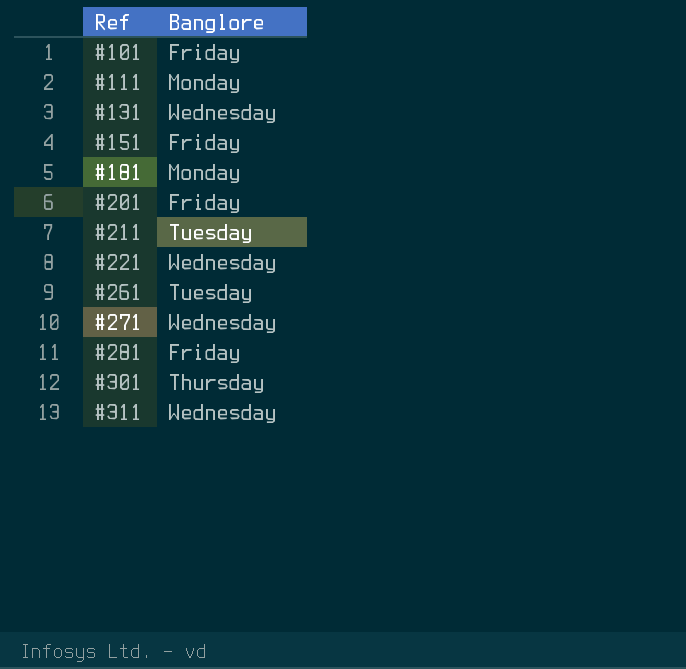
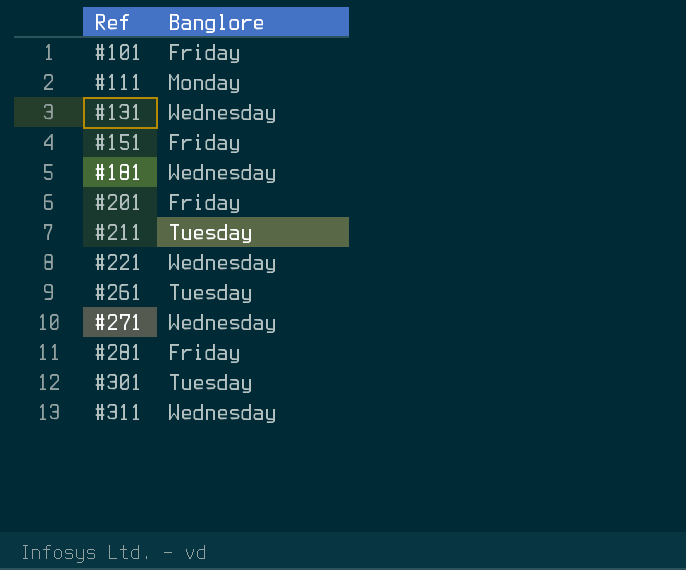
#181 | Banglore: Monday -> Wednesday
#301 | Banglore: Thursday -> Tuesday

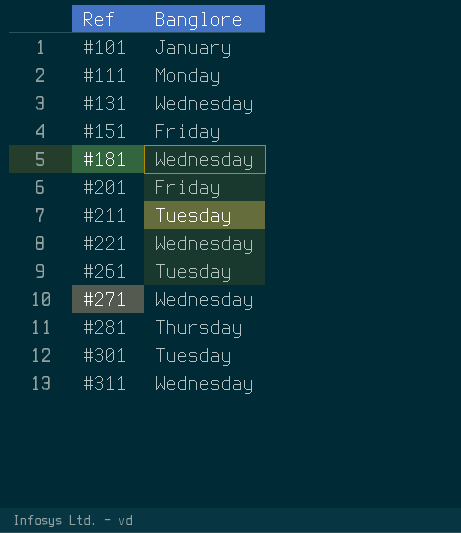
#101 | Banglore: Friday -> January
#281 | Banglore: Friday -> Thursday

